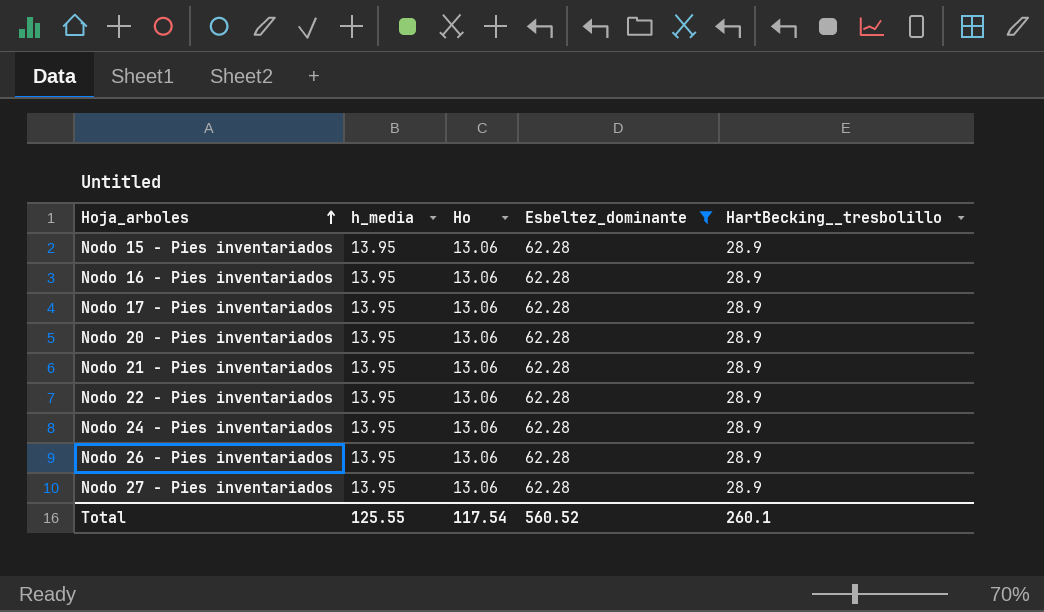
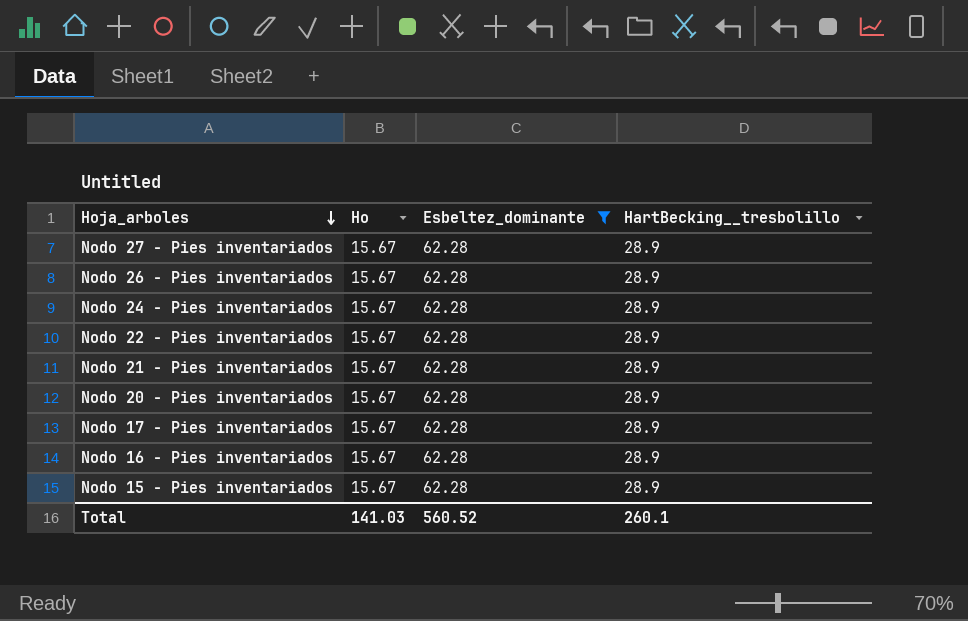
row order: Hoja_arboles ascending -> Hoja_arboles descending
column h_media | position: 2 -> none
Nodo 27 - Pies inventariados | Ho: 13.06 -> 15.67
Nodo 26 - Pies inventariados | Ho: 13.06 -> 15.67
Nodo 24 - Pies inventariados | Ho: 13.06 -> 15.67
Nodo 22 - Pies inventariados | Ho: 13.06 -> 15.67
Nodo 21 - Pies inventariados | Ho: 13.06 -> 15.67
Nodo 20 - Pies inventariados | Ho: 13.06 -> 15.67
Nodo 17 - Pies inventariados | Ho: 13.06 -> 15.67
Nodo 16 - Pies inventariados | Ho: 13.06 -> 15.67
Nodo 15 - Pies inventariados | Ho: 13.06 -> 15.67
Total | Ho: 117.54 -> 141.03

